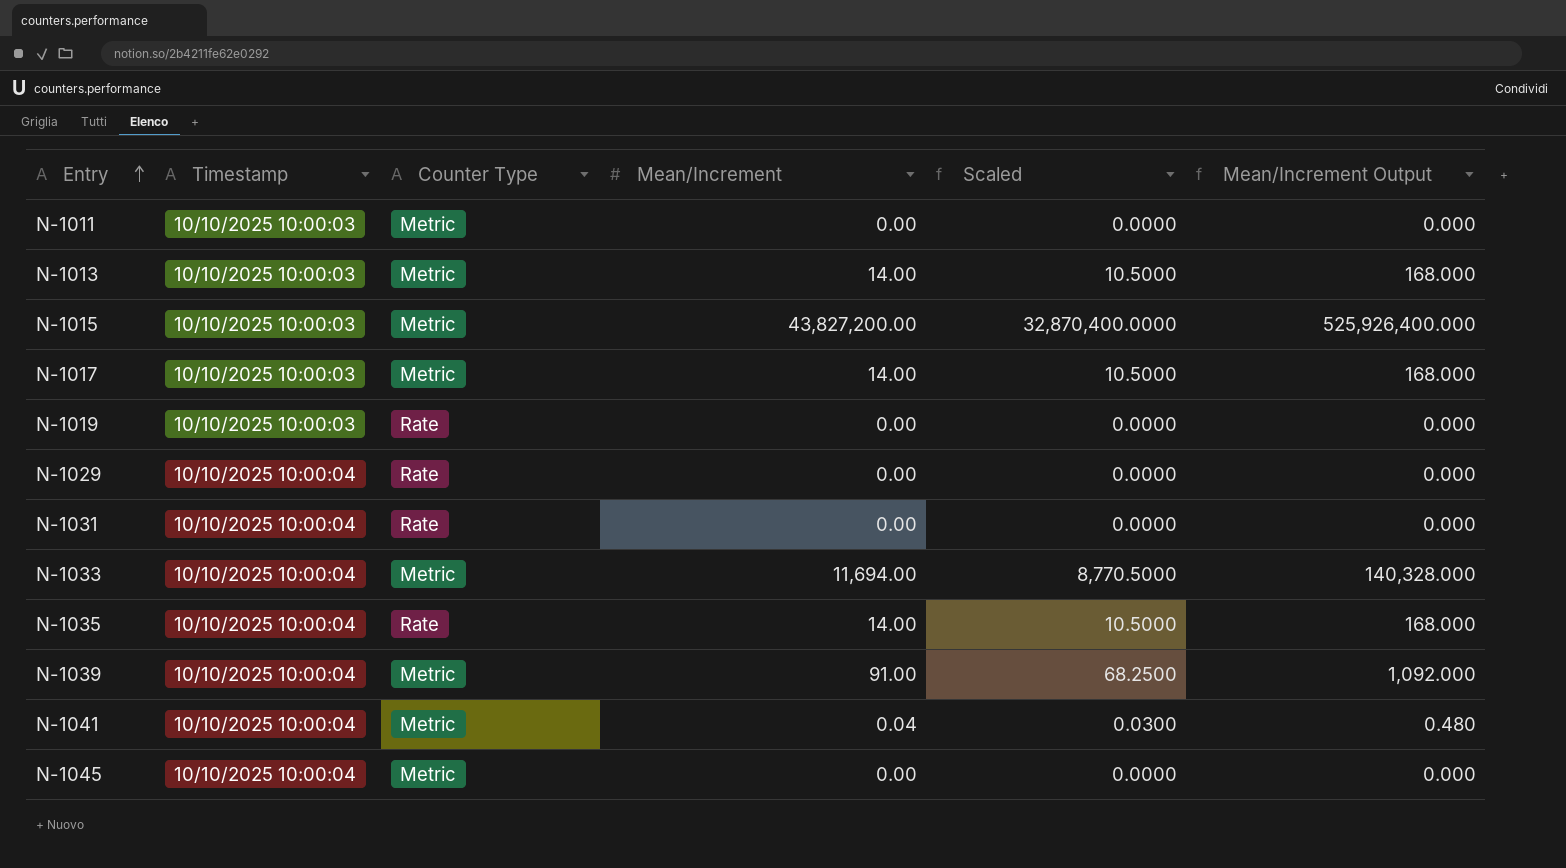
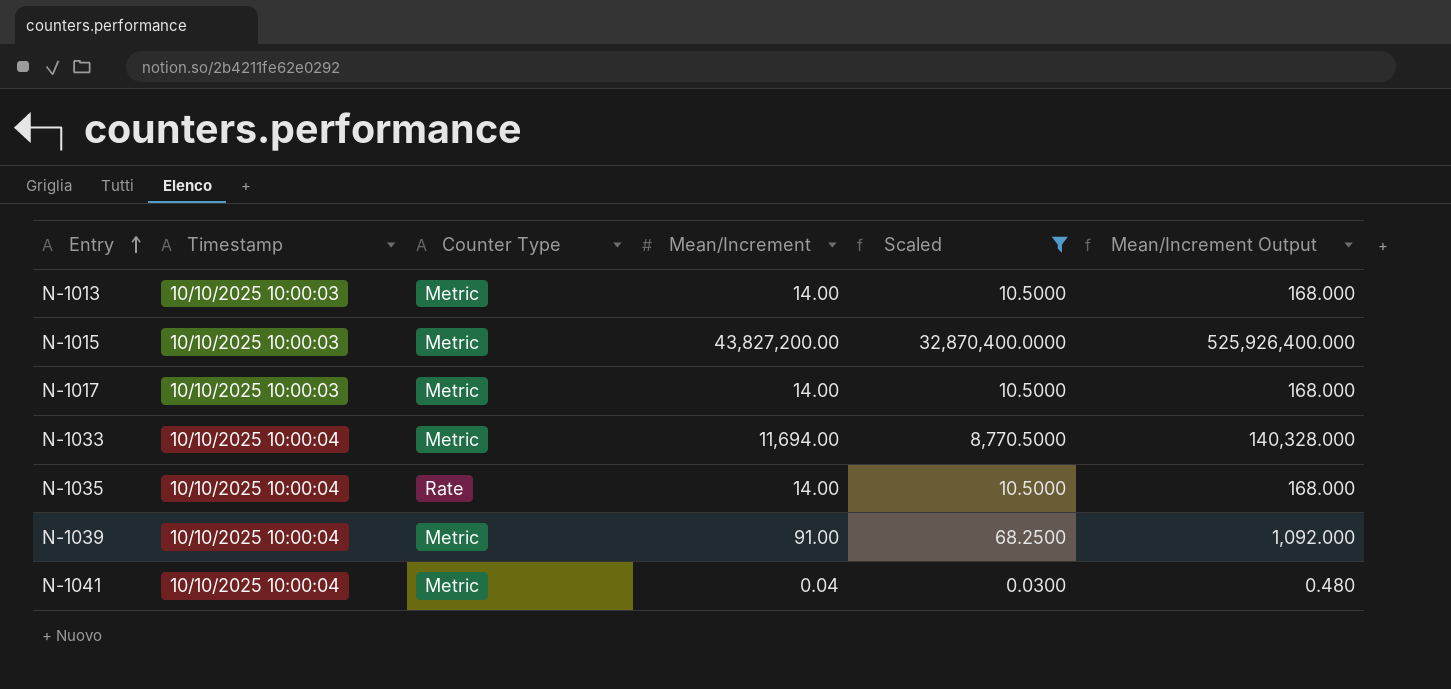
filter: none -> Scaled != 0.0000

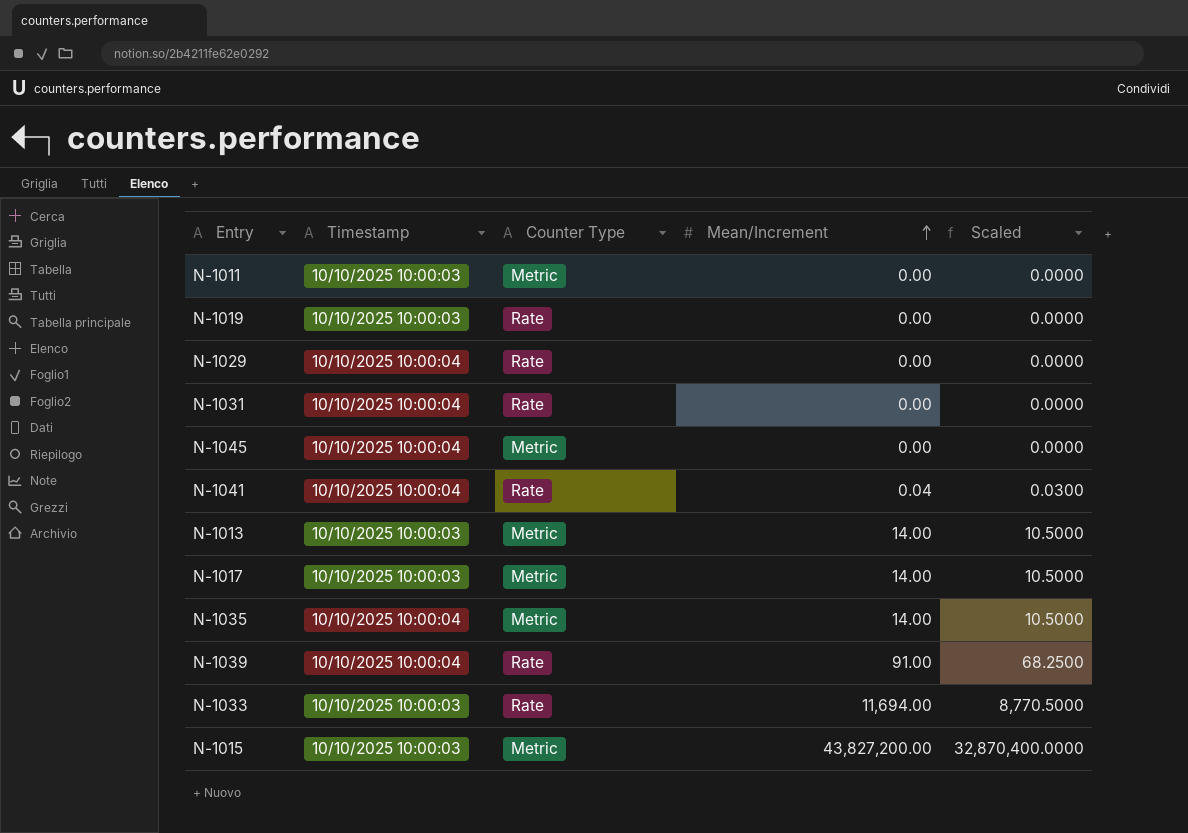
filter: Scaled != 0.0000 -> none
row order: Entry ascending -> Mean/Increment ascending
column Mean/Increment Output | formula: [Mean/Increment] * 12 -> none
N-1041 | Counter Type: Metric -> Rate
N-1035 | Counter Type: Rate -> Metric
N-1039 | Counter Type: Metric -> Rate
N-1033 | Timestamp: 10/10/2025 10:00:04 -> 10/10/2025 10:00:03
N-1033 | Counter Type: Metric -> Rate

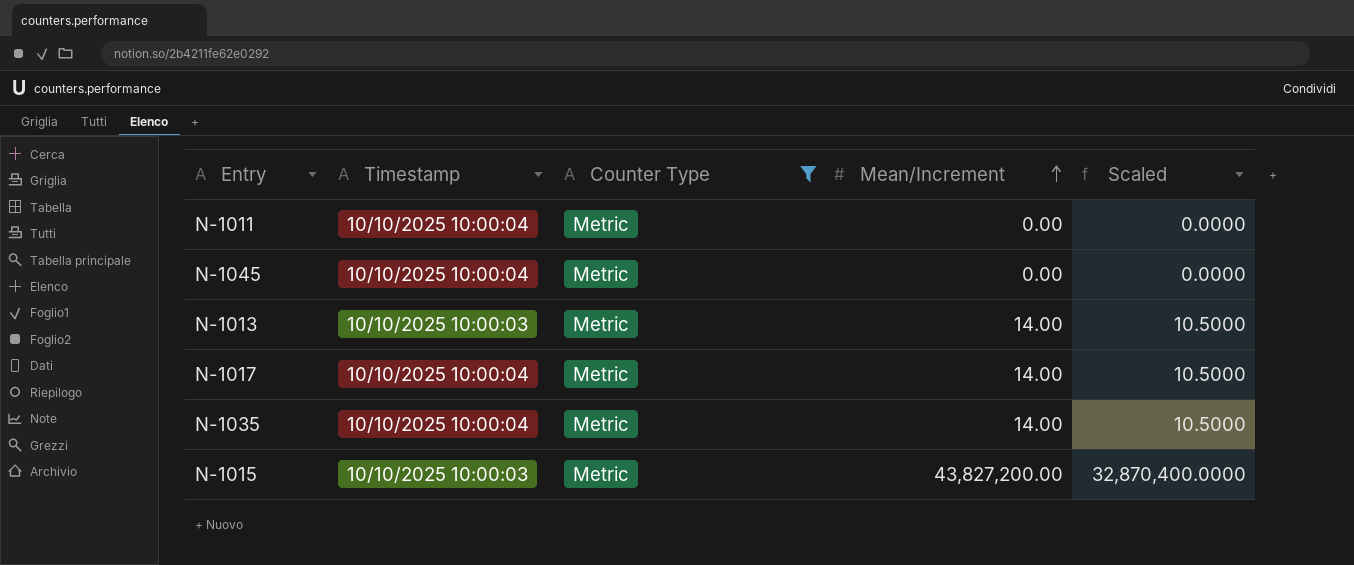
filter: none -> Counter Type = Metric
N-1011 | Timestamp: 10/10/2025 10:00:03 -> 10/10/2025 10:00:04
N-1017 | Timestamp: 10/10/2025 10:00:03 -> 10/10/2025 10:00:04

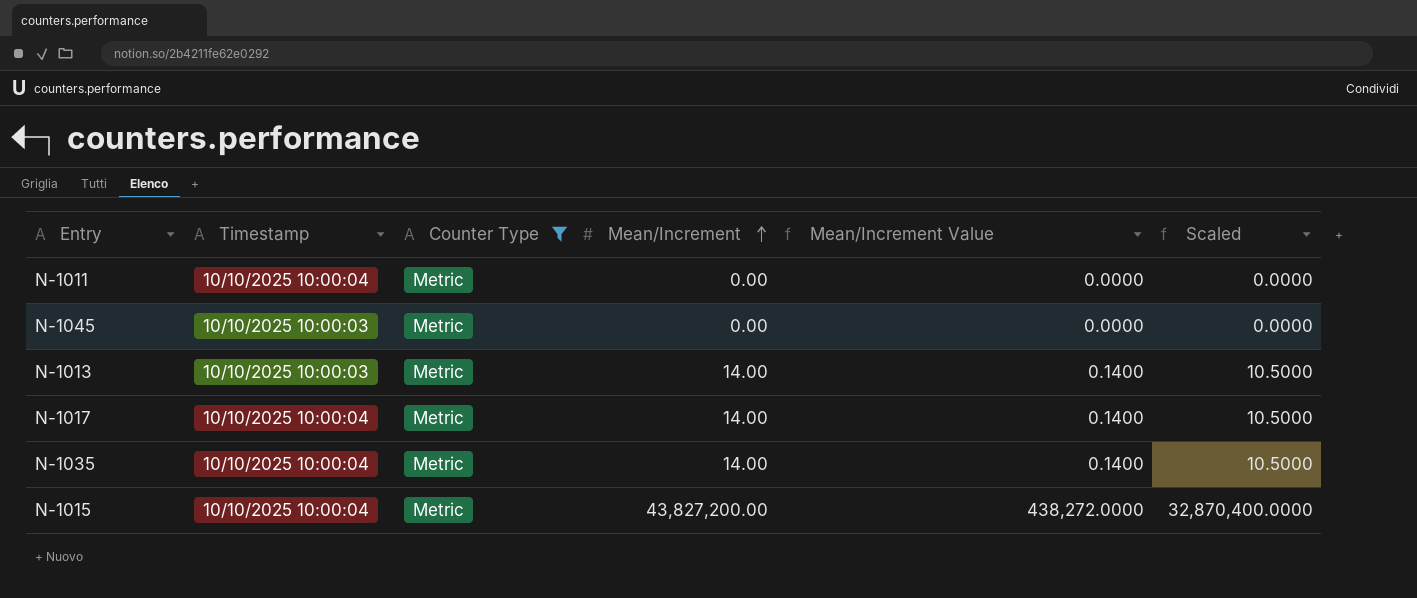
column Mean/Increment Value | formula: none -> [Mean/Increment] * 0.01
N-1045 | Timestamp: 10/10/2025 10:00:04 -> 10/10/2025 10:00:03
N-1015 | Timestamp: 10/10/2025 10:00:03 -> 10/10/2025 10:00:04

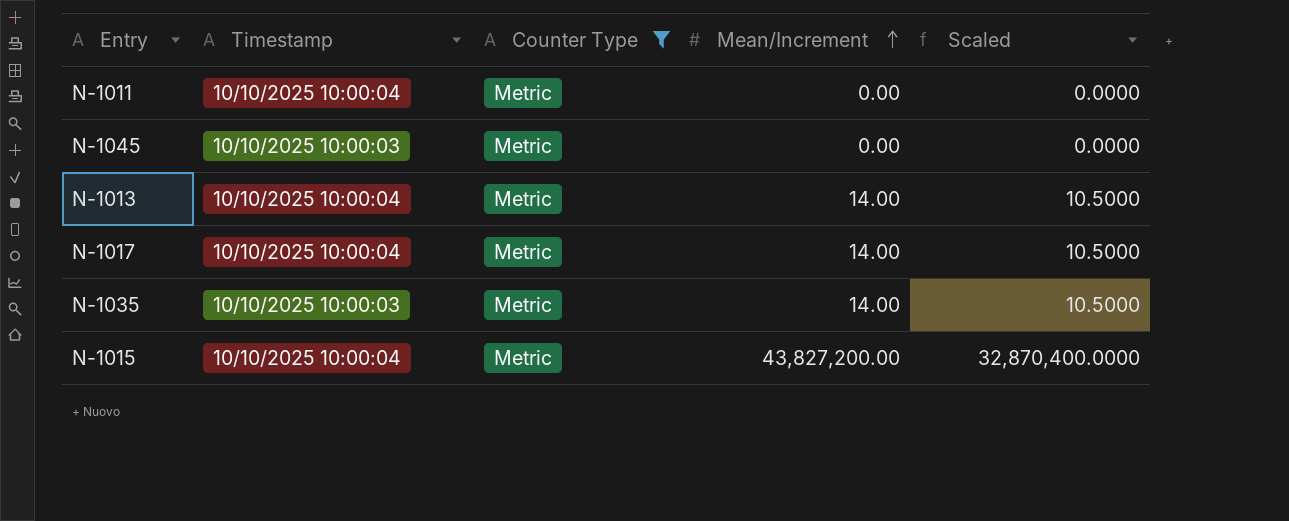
column Mean/Increment Value | formula: [Mean/Increment] * 0.01 -> none
N-1013 | Timestamp: 10/10/2025 10:00:03 -> 10/10/2025 10:00:04
N-1035 | Timestamp: 10/10/2025 10:00:04 -> 10/10/2025 10:00:03

